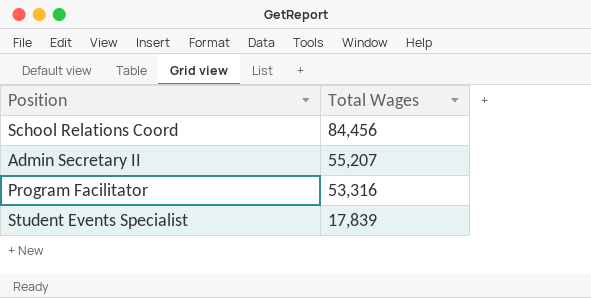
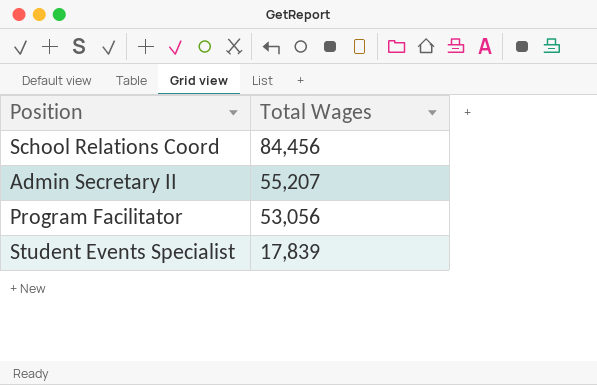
Program Facilitator | Total Wages: 53,316 -> 53,056

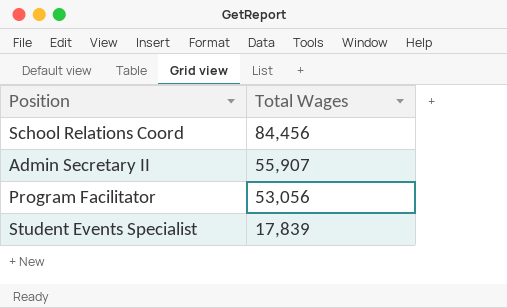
Admin Secretary II | Total Wages: 55,207 -> 55,907

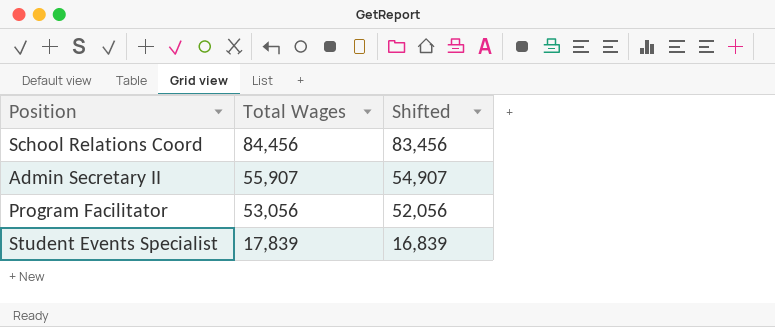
column Shifted | formula: none -> [Total Wages] - 1000

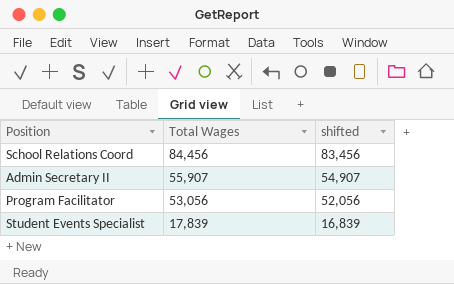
column name: Shifted -> shifted

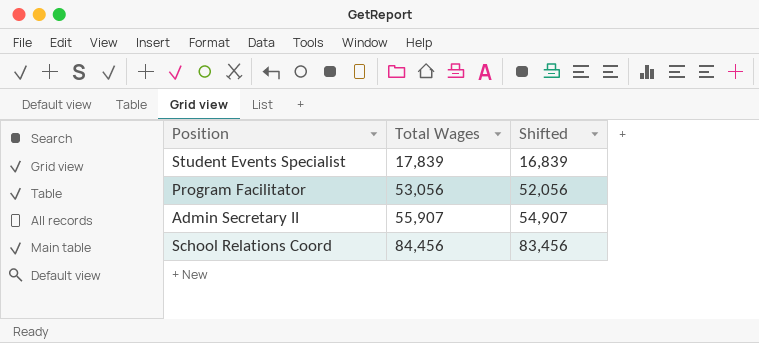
row order: Total Wages descending -> Total Wages ascending
column name: shifted -> Shifted

